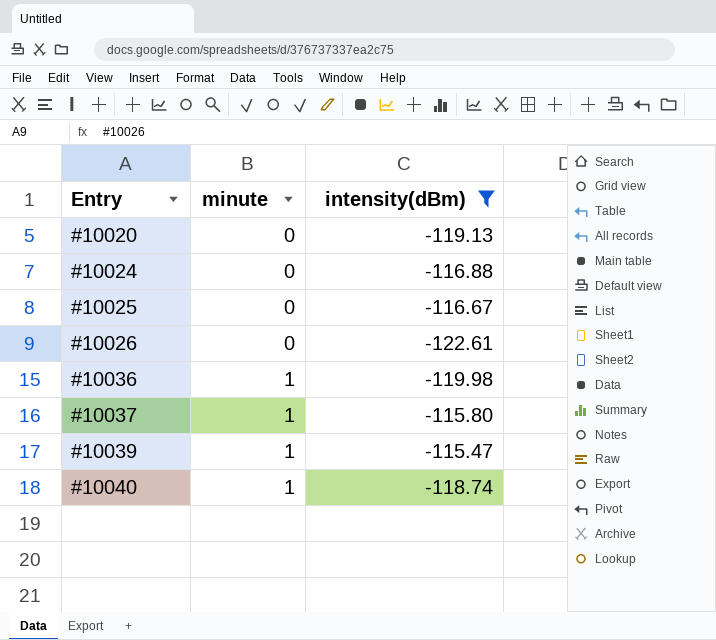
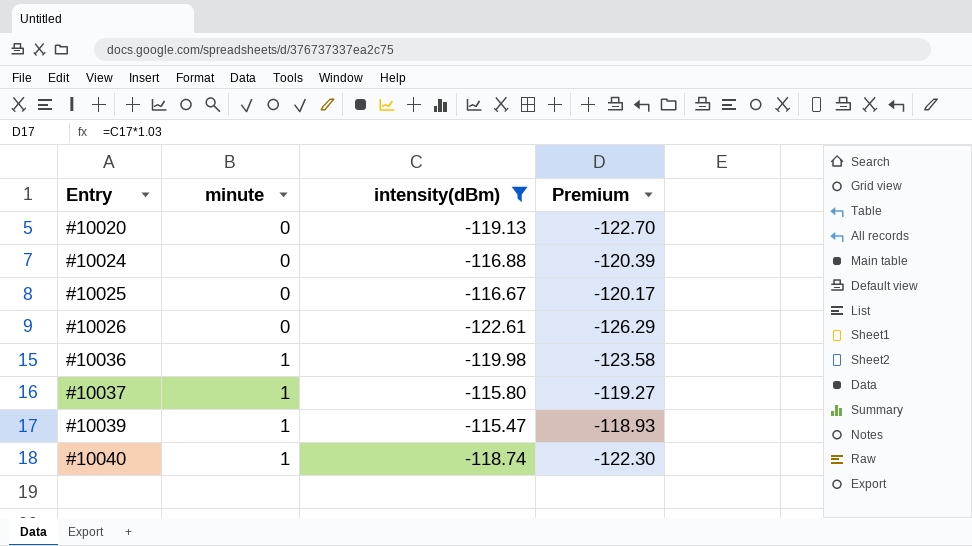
column Premium | formula: none -> [intensity(dBm)] * 1.03

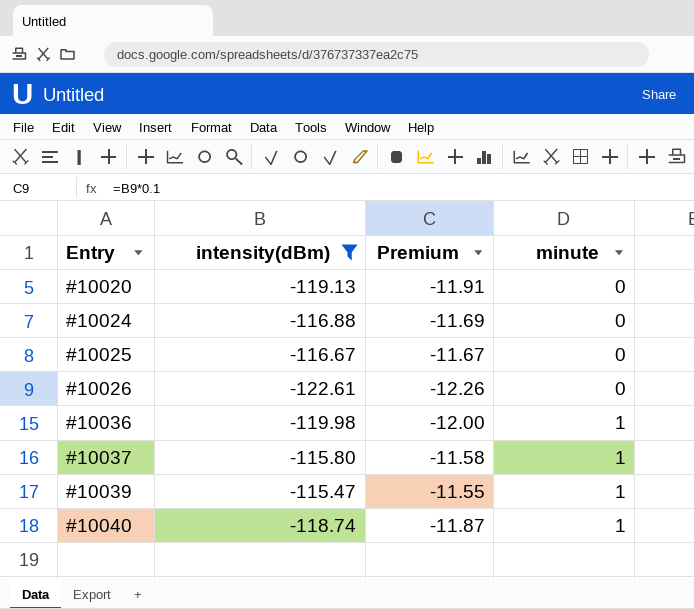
column Premium | formula: [intensity(dBm)] * 1.03 -> [intensity(dBm)] * 0.1
column minute | position: 2 -> 4

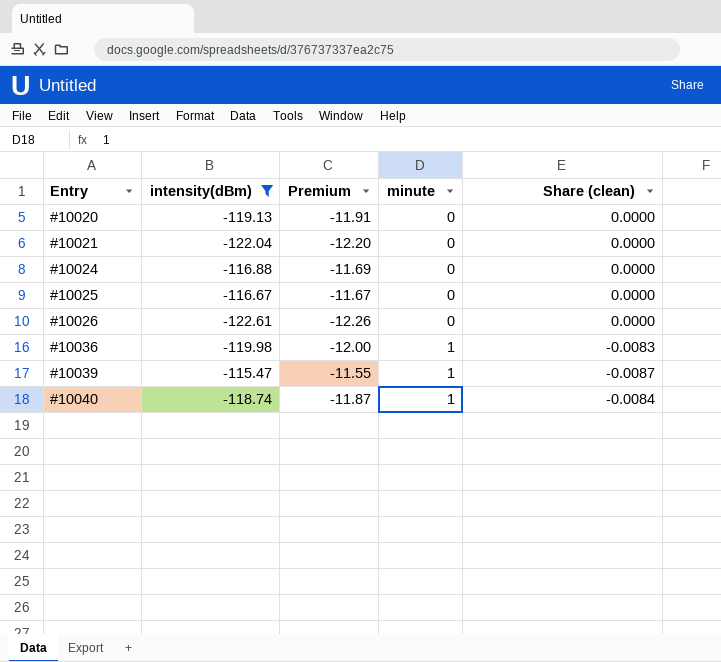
column Share (clean) | formula: none -> [minute] / [intensity(dBm)]
row #10037: -115.80 | -11.58 | 1 -> none
row #10021: none -> -122.04 | -12.20 | 0 | 0.0000

